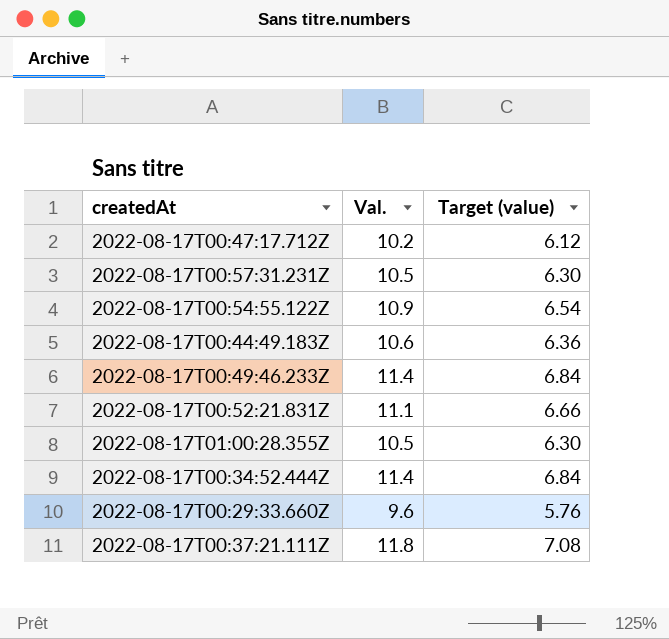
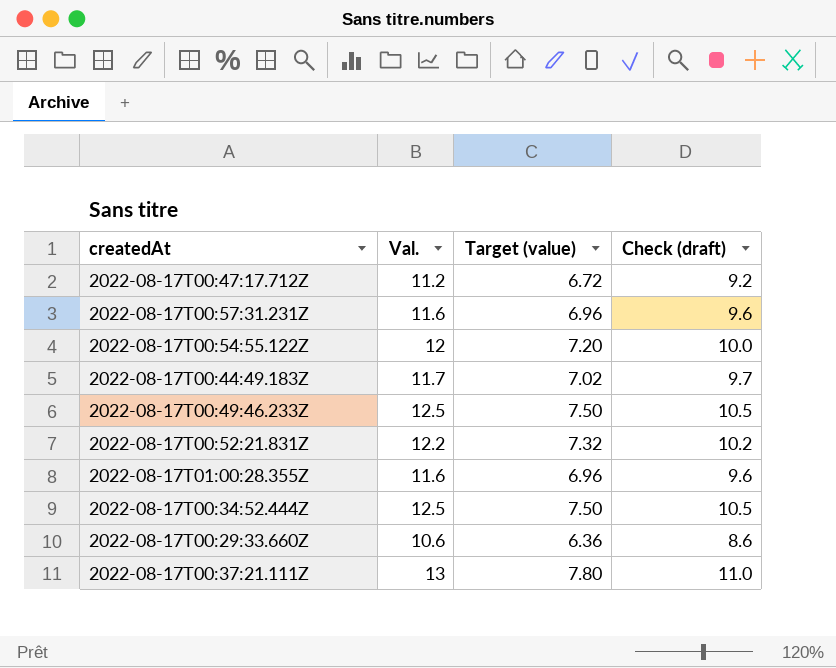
column Check (draft) | formula: none -> [Val.] - 2
2022-08-17T00:47:17.712Z | Val.: 10.2 -> 11.2
2022-08-17T00:47:17.712Z | Target (value): 6.12 -> 6.72
2022-08-17T00:57:31.231Z | Val.: 10.5 -> 11.6
2022-08-17T00:57:31.231Z | Target (value): 6.30 -> 6.96
2022-08-17T00:54:55.122Z | Val.: 10.9 -> 12
2022-08-17T00:54:55.122Z | Target (value): 6.54 -> 7.20
2022-08-17T00:44:49.183Z | Val.: 10.6 -> 11.7
2022-08-17T00:44:49.183Z | Target (value): 6.36 -> 7.02
2022-08-17T00:49:46.233Z | Val.: 11.4 -> 12.5
2022-08-17T00:49:46.233Z | Target (value): 6.84 -> 7.50
2022-08-17T00:52:21.831Z | Val.: 11.1 -> 12.2
2022-08-17T00:52:21.831Z | Target (value): 6.66 -> 7.32
2022-08-17T01:00:28.355Z | Val.: 10.5 -> 11.6
2022-08-17T01:00:28.355Z | Target (value): 6.30 -> 6.96
2022-08-17T00:34:52.444Z | Val.: 11.4 -> 12.5
2022-08-17T00:34:52.444Z | Target (value): 6.84 -> 7.50
2022-08-17T00:29:33.660Z | Val.: 9.6 -> 10.6
2022-08-17T00:29:33.660Z | Target (value): 5.76 -> 6.36
2022-08-17T00:37:21.111Z | Val.: 11.8 -> 13
2022-08-17T00:37:21.111Z | Target (value): 7.08 -> 7.80

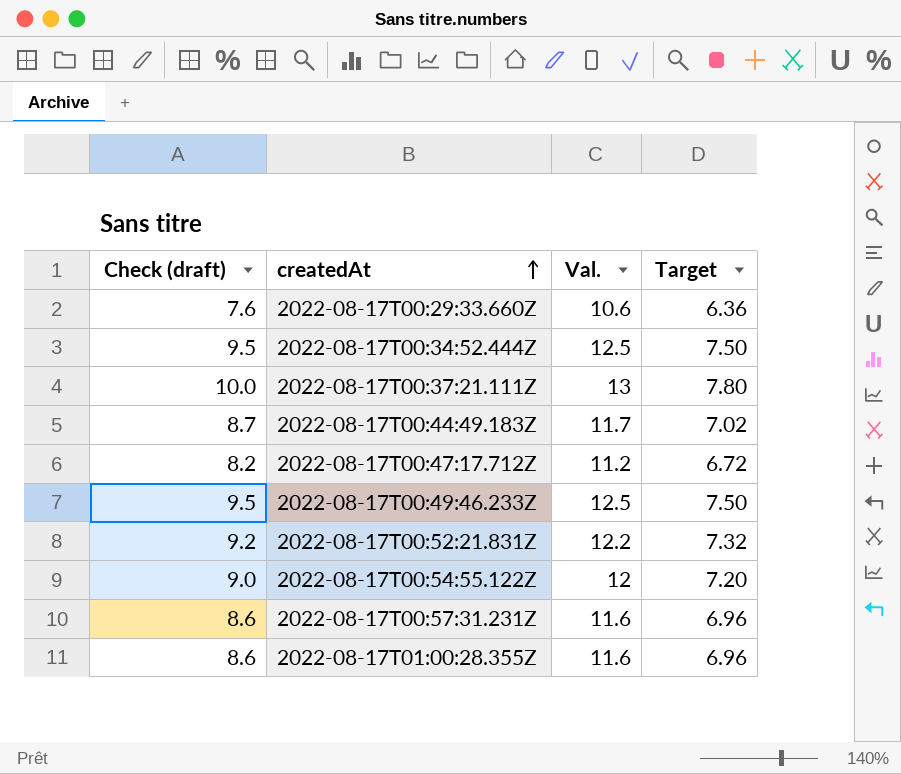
row order: none -> createdAt ascending
column Check (draft) | formula: [Val.] - 2 -> [Val.] - 3
column Check (draft) | position: 4 -> 1
column name: Target (value) -> Target

